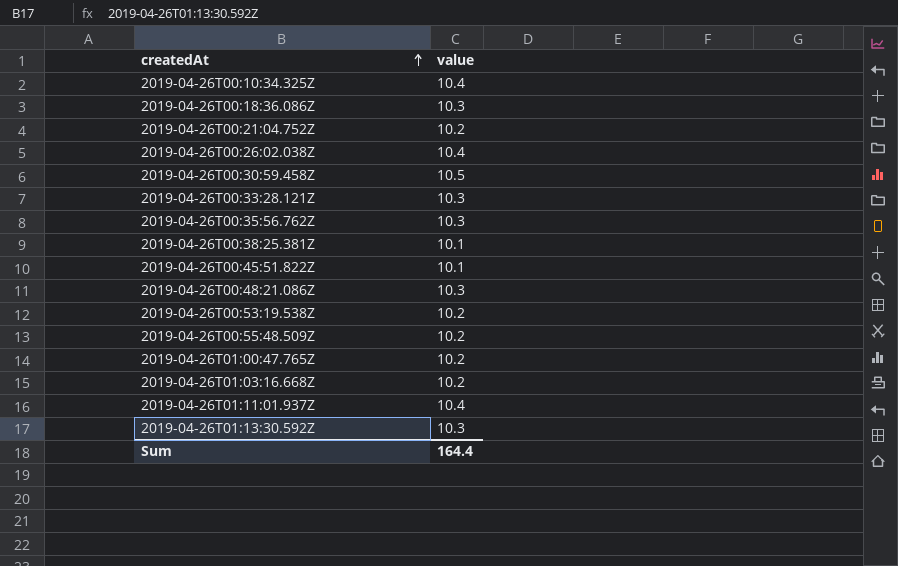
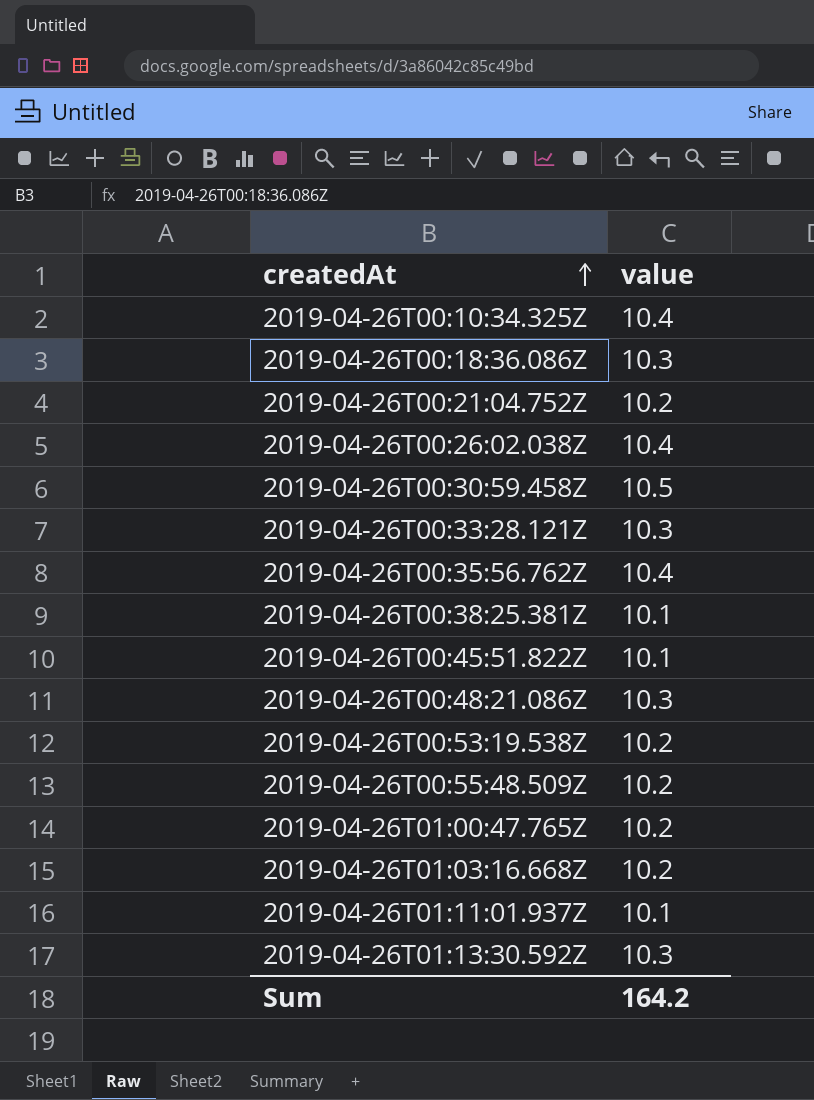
2019-04-26T00:35:56.762Z | value: 10.3 -> 10.4
2019-04-26T01:11:01.937Z | value: 10.4 -> 10.1
Sum | value: 164.4 -> 164.2

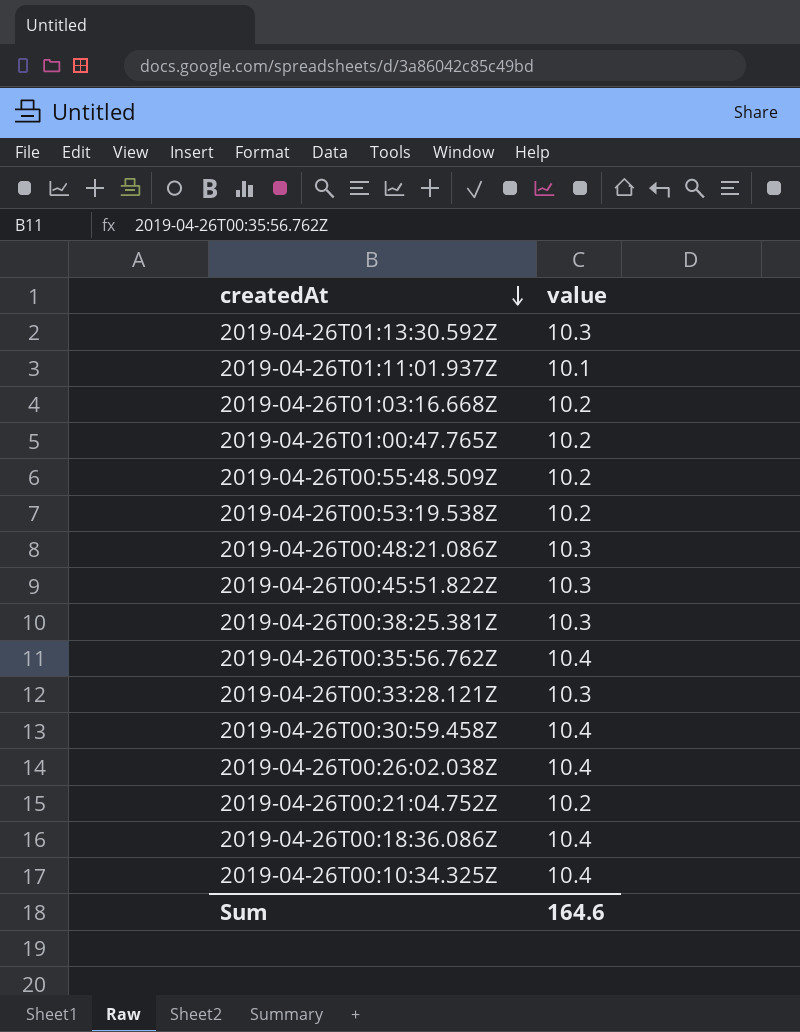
row order: createdAt ascending -> createdAt descending
2019-04-26T00:45:51.822Z | value: 10.1 -> 10.3
2019-04-26T00:38:25.381Z | value: 10.1 -> 10.3
2019-04-26T00:30:59.458Z | value: 10.5 -> 10.4
2019-04-26T00:18:36.086Z | value: 10.3 -> 10.4
Sum | value: 164.2 -> 164.6

